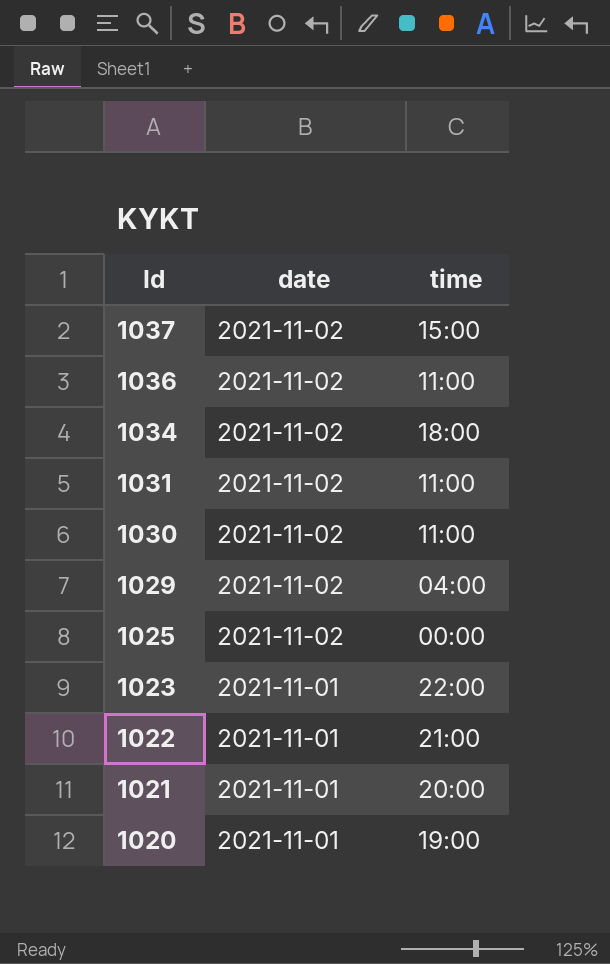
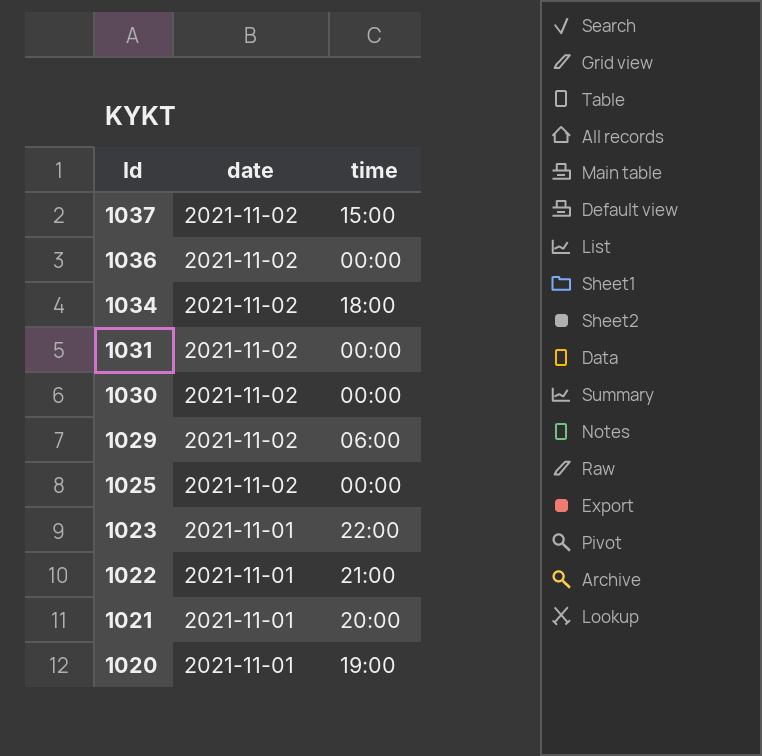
1036 | time: 11:00 -> 00:00
1031 | time: 11:00 -> 00:00
1030 | time: 11:00 -> 00:00
1029 | time: 04:00 -> 06:00

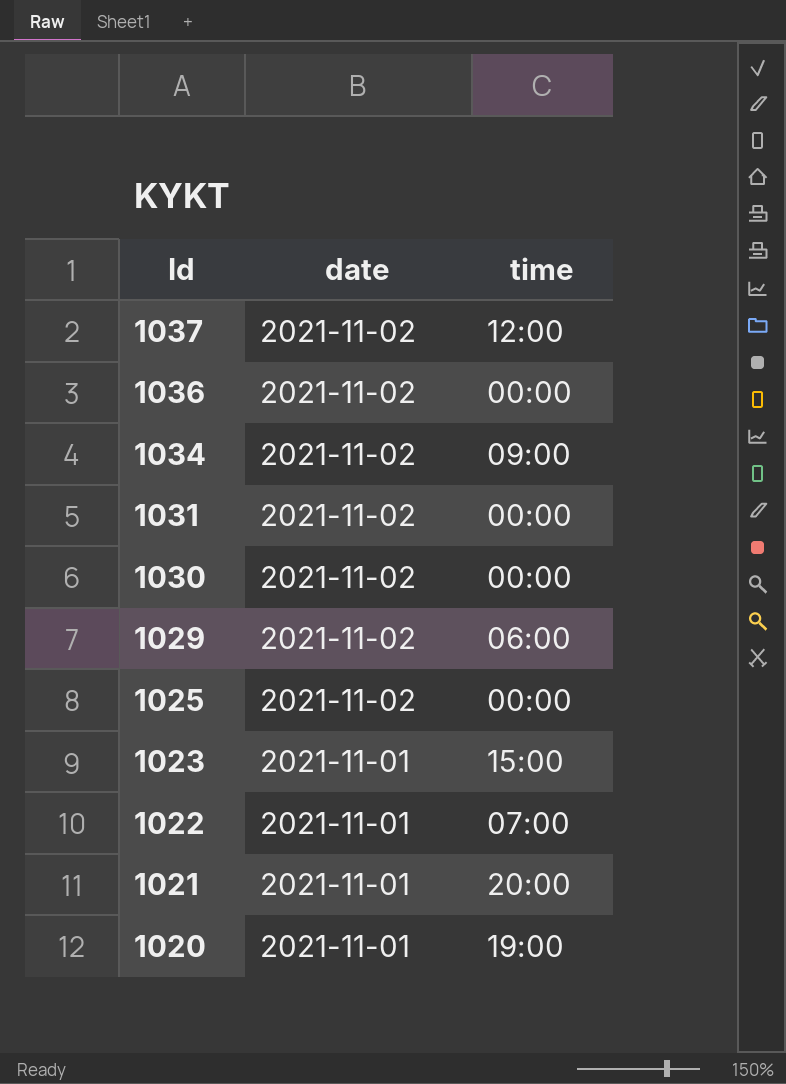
1037 | time: 15:00 -> 12:00
1034 | time: 18:00 -> 09:00
1023 | time: 22:00 -> 15:00
1022 | time: 21:00 -> 07:00

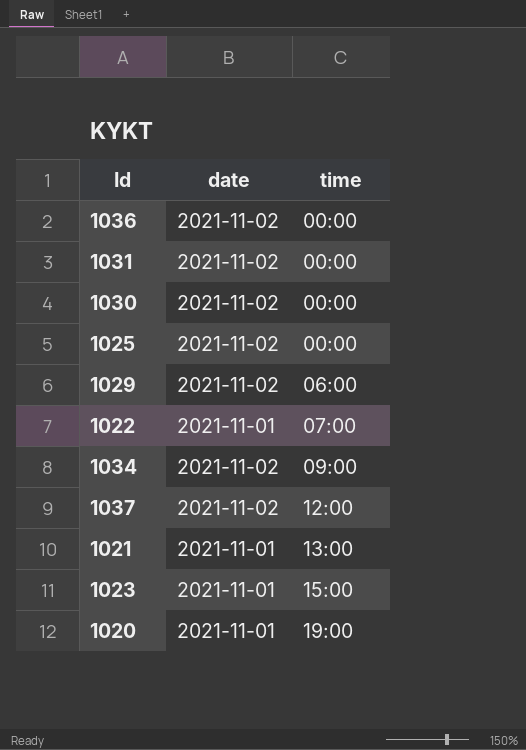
row order: Id descending -> time ascending
1021 | time: 20:00 -> 13:00

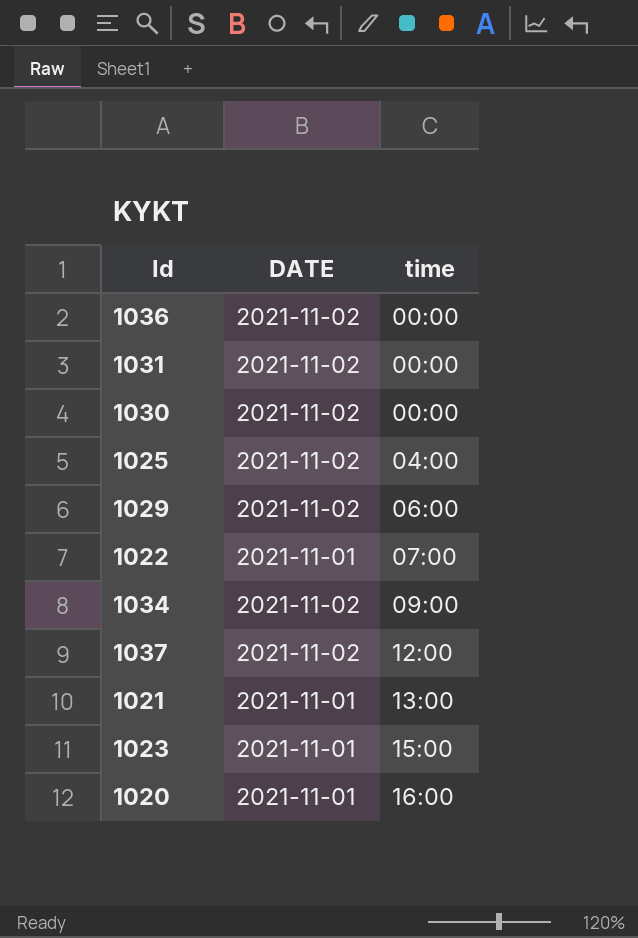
column name: date -> DATE
1025 | time: 00:00 -> 04:00
1020 | time: 19:00 -> 16:00

